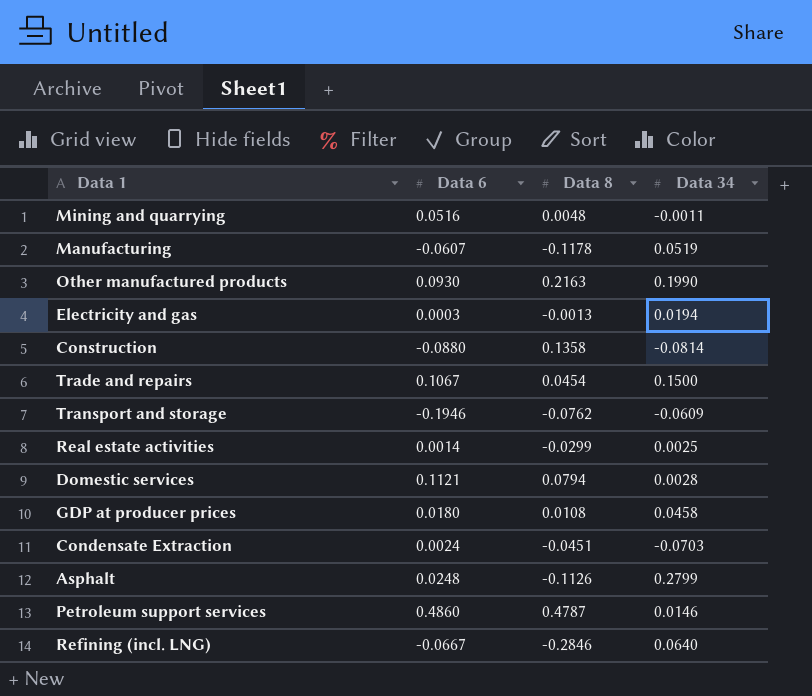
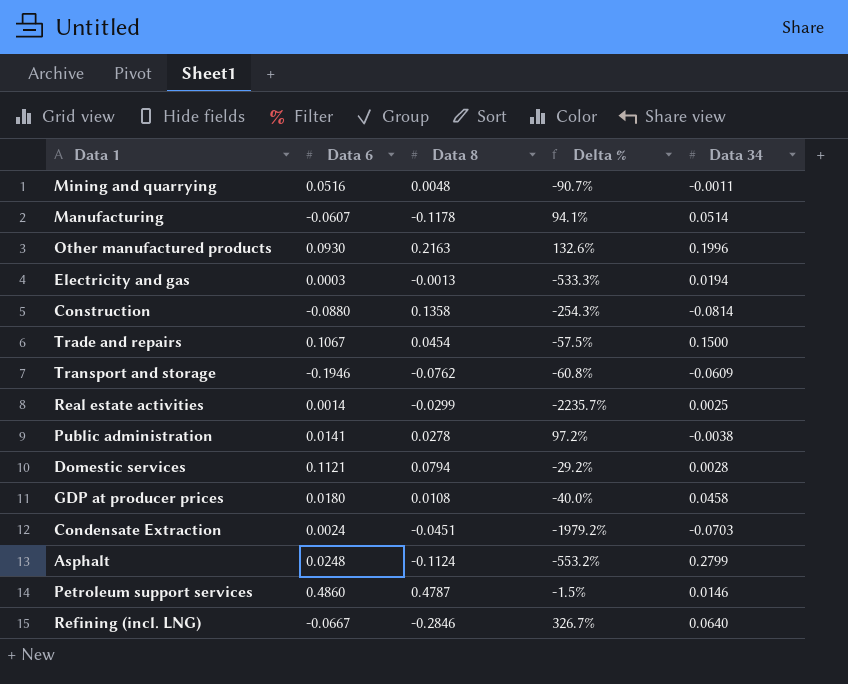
column Delta % | formula: none -> ([Data 8] - [Data 6]) / [Data 6]
Manufacturing | Data 34: 0.0519 -> 0.0514
Other manufactured products | Data 34: 0.1990 -> 0.1996
row Public administration: none -> 0.0141 | 0.0278 | 97.2% | -0.0038
Asphalt | Data 8: -0.1126 -> -0.1124

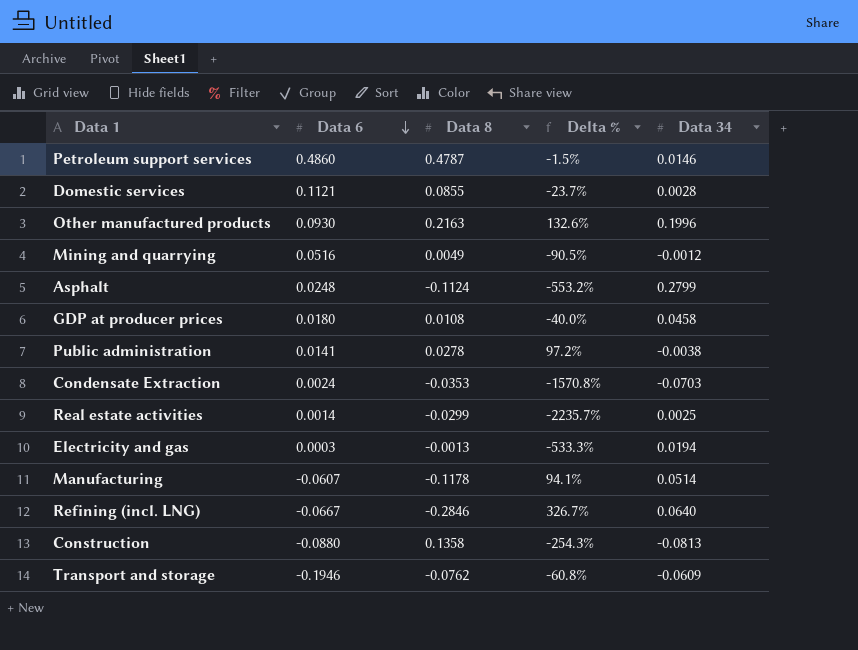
row order: none -> Data 6 descending
row Trade and repairs: 0.1067 | 0.0454 | -57.5% | 0.1500 -> none
Domestic services | Data 8: 0.0794 -> 0.0855
Domestic services | Delta %: -29.2% -> -23.7%
Mining and quarrying | Data 8: 0.0048 -> 0.0049
Mining and quarrying | Delta %: -90.7% -> -90.5%
Mining and quarrying | Data 34: -0.0011 -> -0.0012
Condensate Extraction | Data 8: -0.0451 -> -0.0353
Condensate Extraction | Delta %: -1979.2% -> -1570.8%
Construction | Data 34: -0.0814 -> -0.0813

